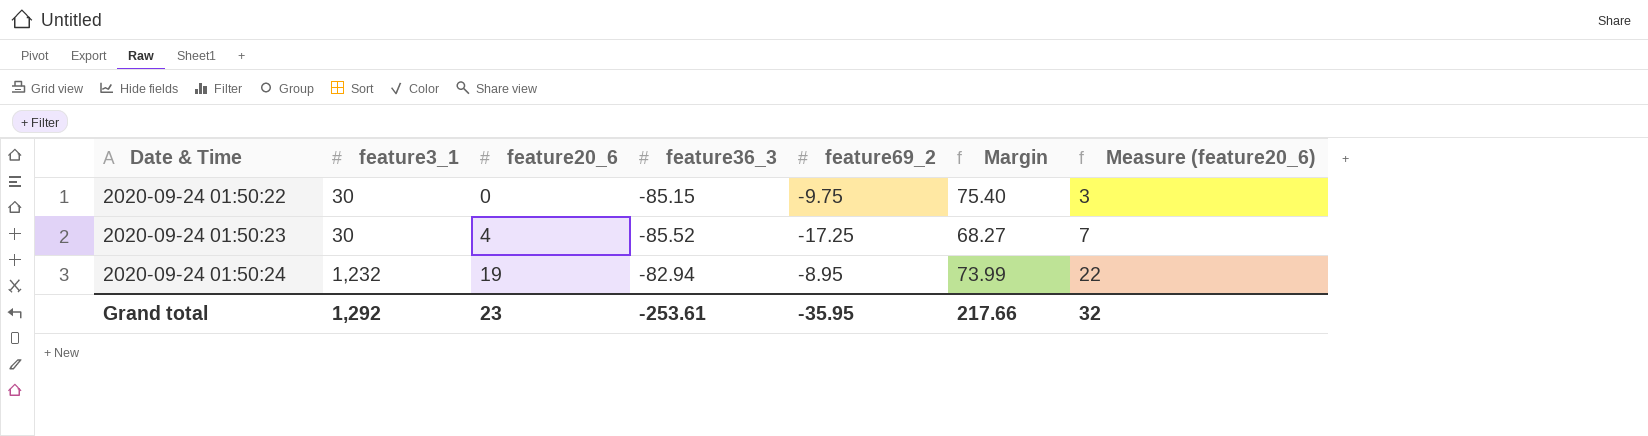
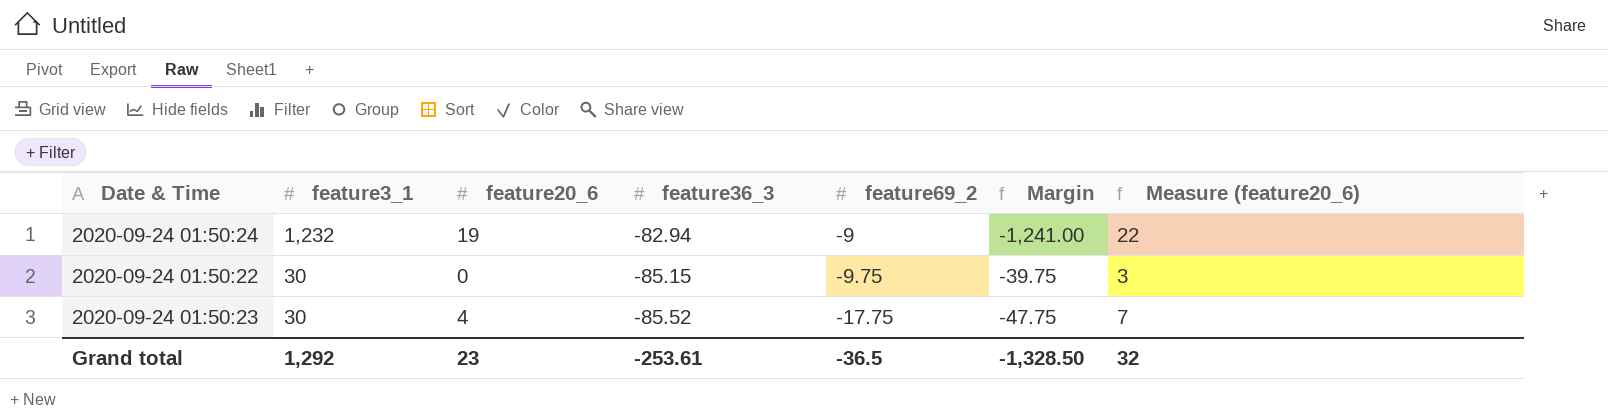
row order: Date & Time ascending -> feature3_1 descending
column Margin | formula: [feature69_2] - [feature36_3] -> [feature69_2] - [feature3_1]
2020-09-24 01:50:24 | feature69_2: -8.95 -> -9
2020-09-24 01:50:23 | feature69_2: -17.25 -> -17.75
Grand total | feature69_2: -35.95 -> -36.5
Grand total | Margin: 217.66 -> -1,328.50

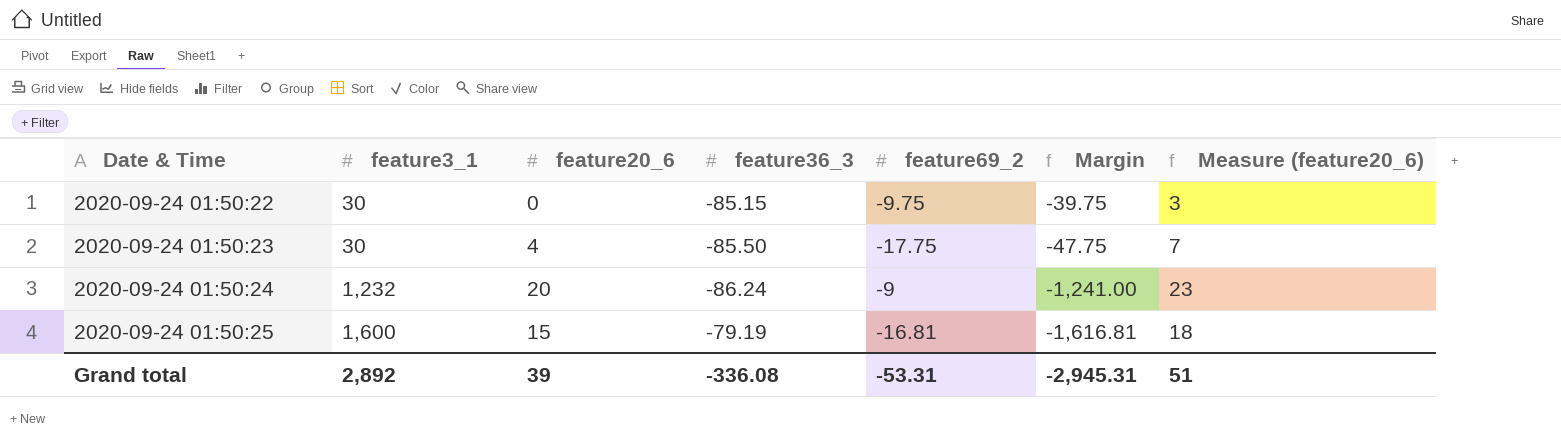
row order: feature3_1 descending -> Date & Time ascending
2020-09-24 01:50:23 | feature36_3: -85.52 -> -85.50
2020-09-24 01:50:24 | feature20_6: 19 -> 20
2020-09-24 01:50:24 | feature36_3: -82.94 -> -86.24
2020-09-24 01:50:24 | Measure (feature20_6): 22 -> 23
row 2020-09-24 01:50:25: none -> 1,600 | 15 | -79.19 | -16.81 | -1,616.81 | 18
Grand total | feature3_1: 1,292 -> 2,892
Grand total | feature20_6: 23 -> 39
Grand total | feature36_3: -253.61 -> -336.08
Grand total | feature69_2: -36.5 -> -53.31
Grand total | Margin: -1,328.50 -> -2,945.31
Grand total | Measure (feature20_6): 32 -> 51

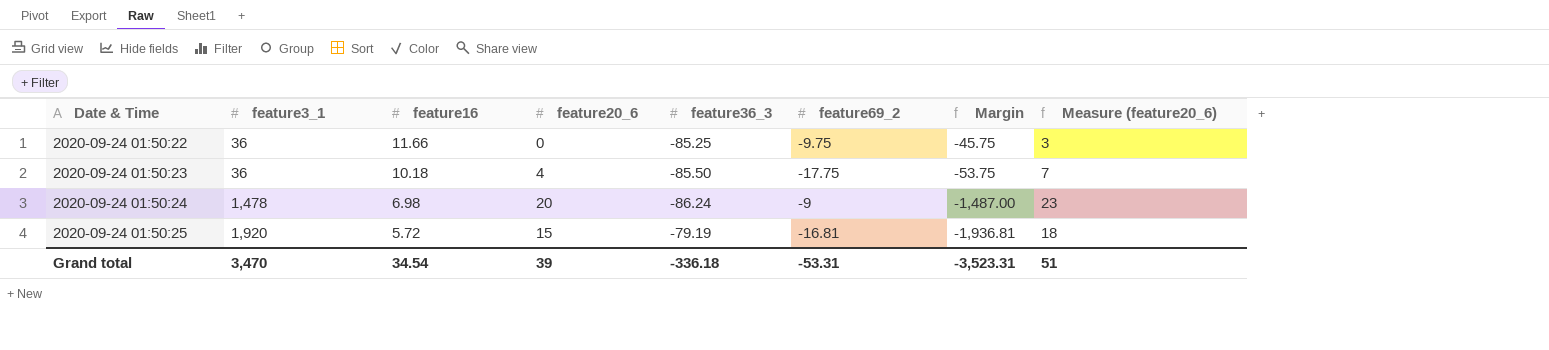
column feature16 | position: none -> 3
2020-09-24 01:50:22 | feature3_1: 30 -> 36
2020-09-24 01:50:22 | feature36_3: -85.15 -> -85.25
2020-09-24 01:50:22 | Margin: -39.75 -> -45.75
2020-09-24 01:50:23 | feature3_1: 30 -> 36
2020-09-24 01:50:23 | Margin: -47.75 -> -53.75
2020-09-24 01:50:24 | feature3_1: 1,232 -> 1,478
2020-09-24 01:50:24 | Margin: -1,241.00 -> -1,487.00
2020-09-24 01:50:25 | feature3_1: 1,600 -> 1,920
2020-09-24 01:50:25 | Margin: -1,616.81 -> -1,936.81
Grand total | feature3_1: 2,892 -> 3,470
Grand total | feature36_3: -336.08 -> -336.18
Grand total | Margin: -2,945.31 -> -3,523.31

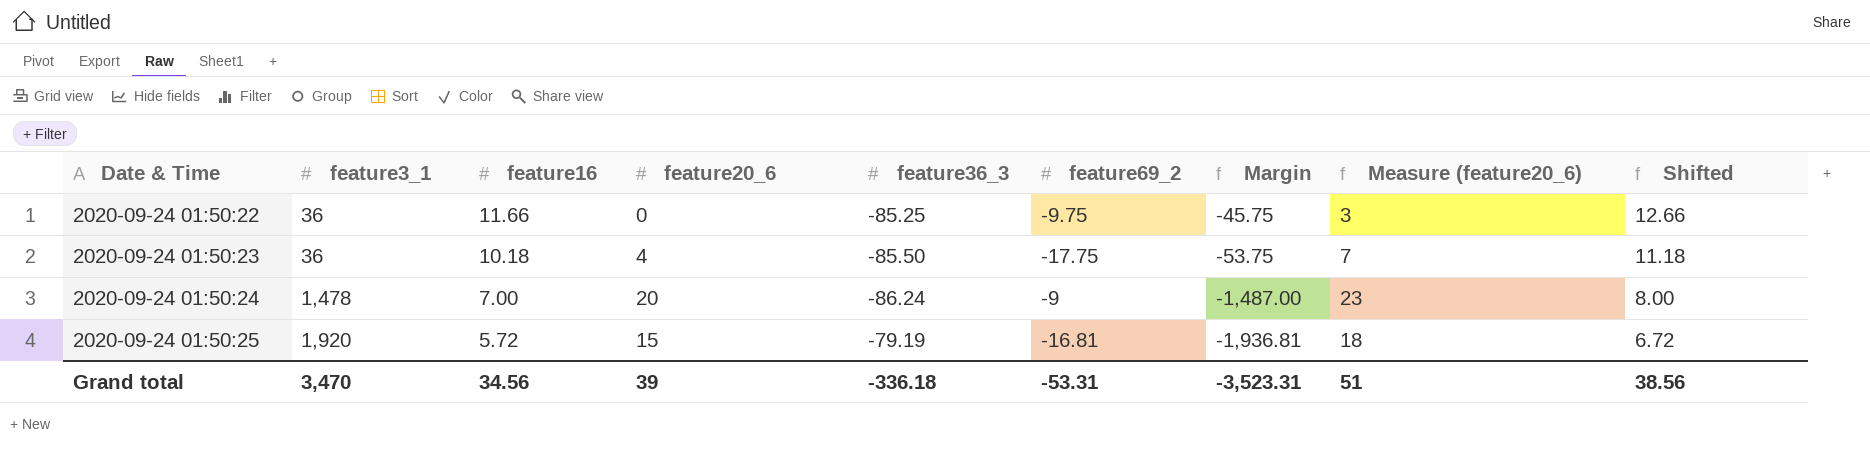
column Shifted | formula: none -> [feature16] + 1
2020-09-24 01:50:24 | feature16: 6.98 -> 7.00
Grand total | feature16: 34.54 -> 34.56

